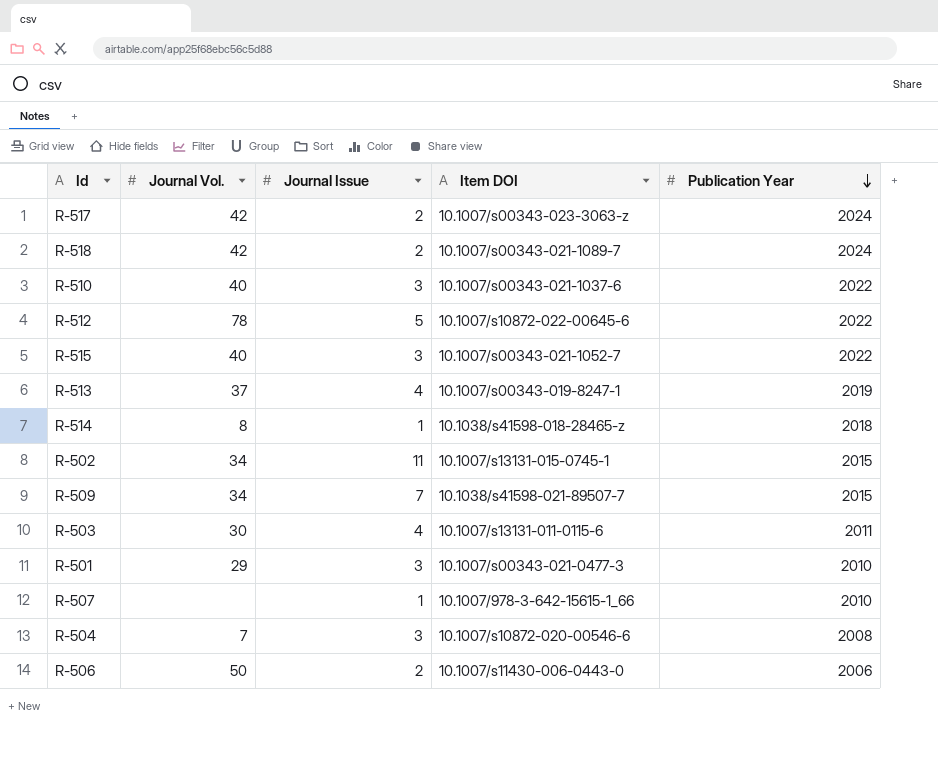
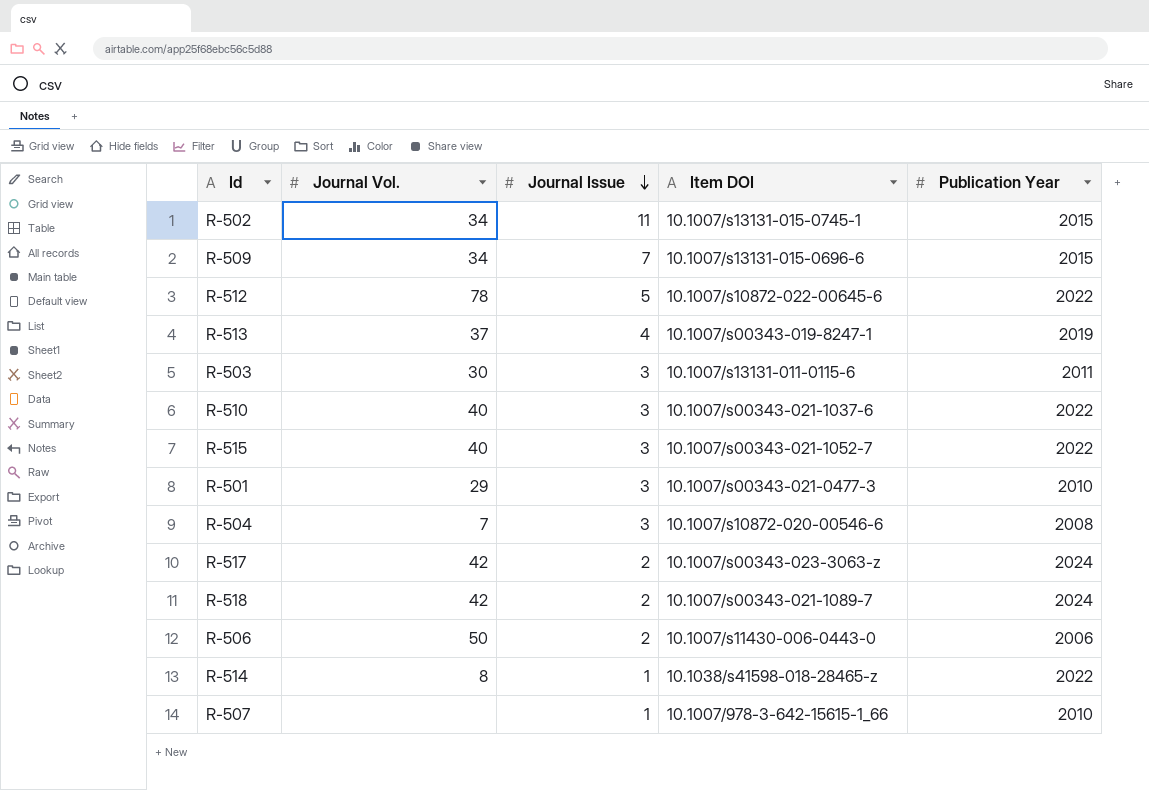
row order: Publication Year descending -> Journal Issue descending
R-509 | Item DOI: 10.1038/s41598-021-89507-7 -> 10.1007/s13131-015-0696-6
R-503 | Journal Issue: 4 -> 3
R-514 | Publication Year: 2018 -> 2022

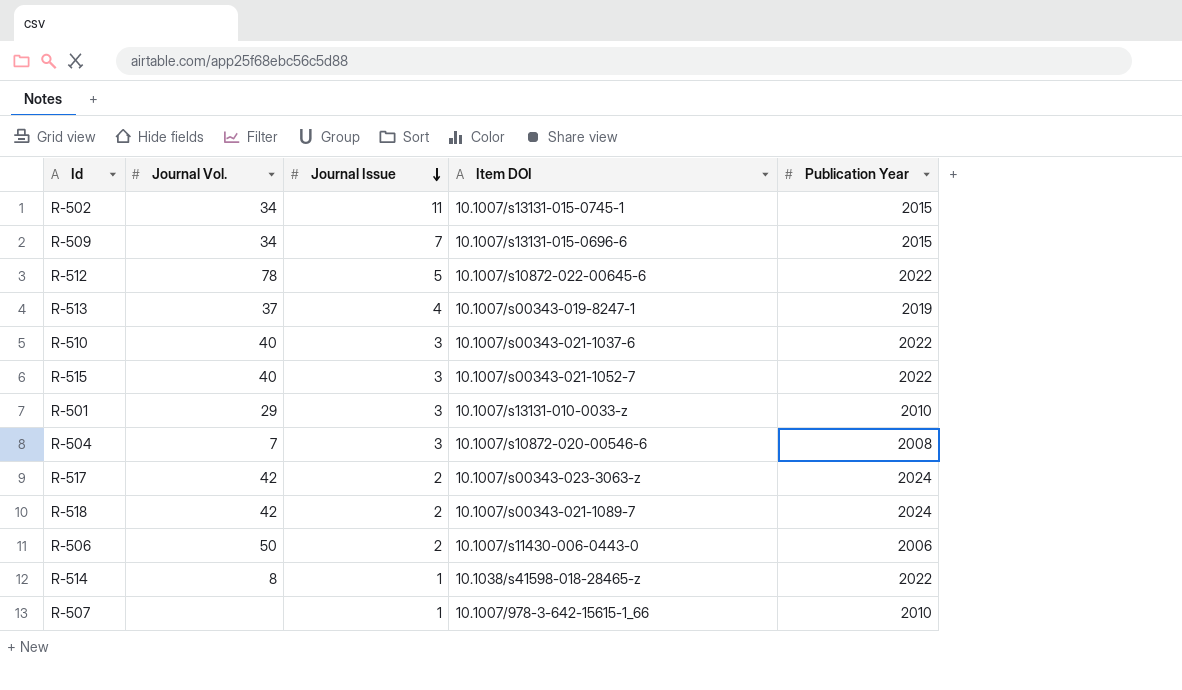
row R-503: 30 | 3 | 10.1007/s13131-011-0115-6 | 2011 -> none
R-501 | Item DOI: 10.1007/s00343-021-0477-3 -> 10.1007/s13131-010-0033-z

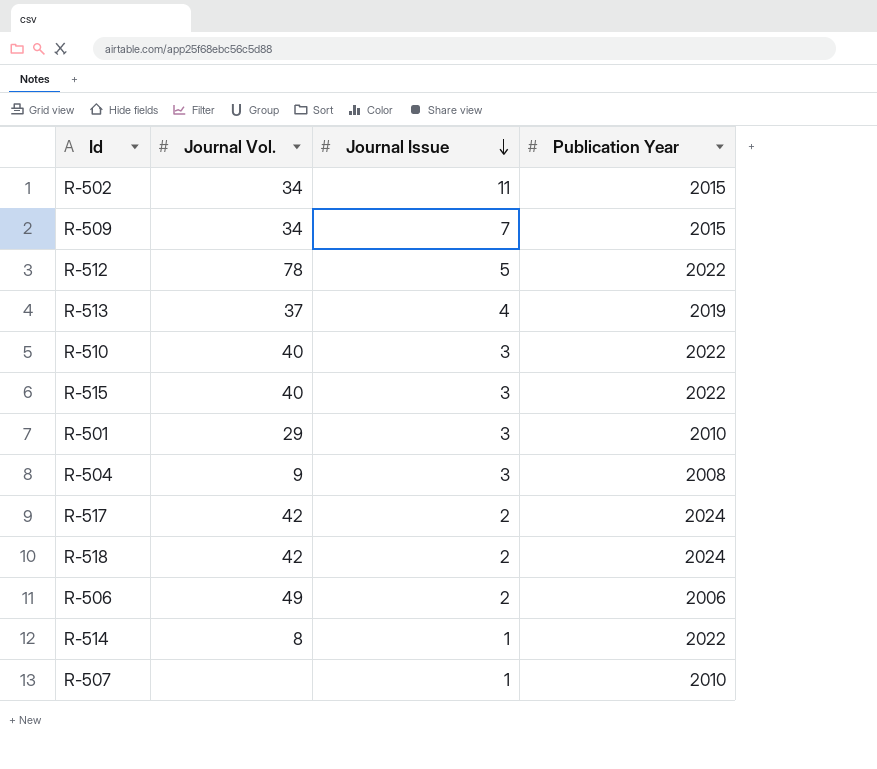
column Item DOI | position: 4 -> none
R-504 | Journal Vol.: 7 -> 9
R-506 | Journal Vol.: 50 -> 49

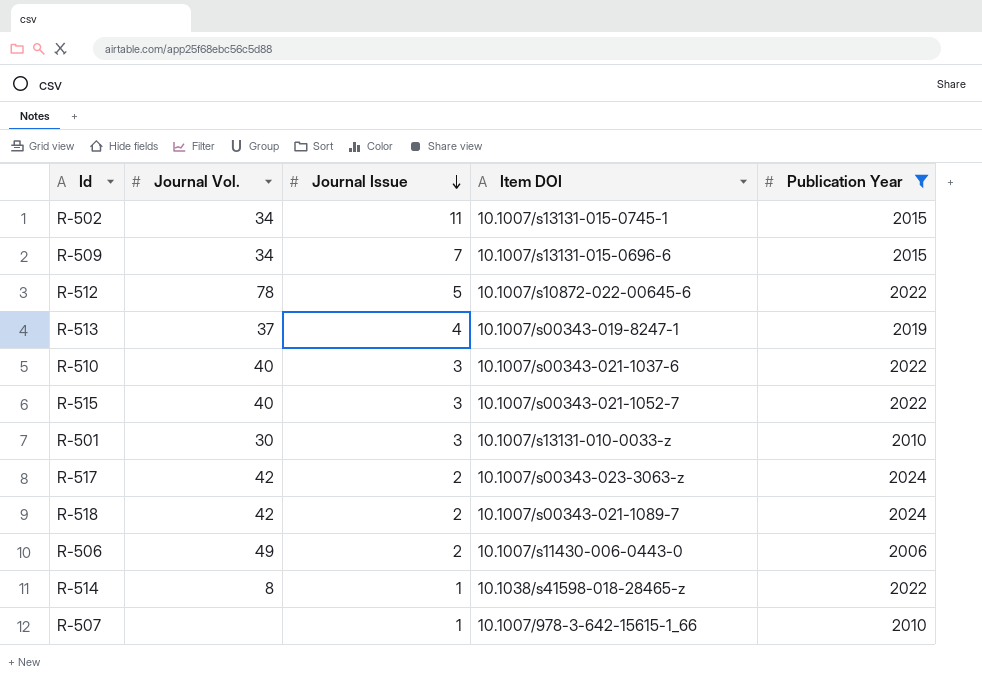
filter: none -> Publication Year != 2008
column Item DOI | position: none -> 4
R-501 | Journal Vol.: 29 -> 30

